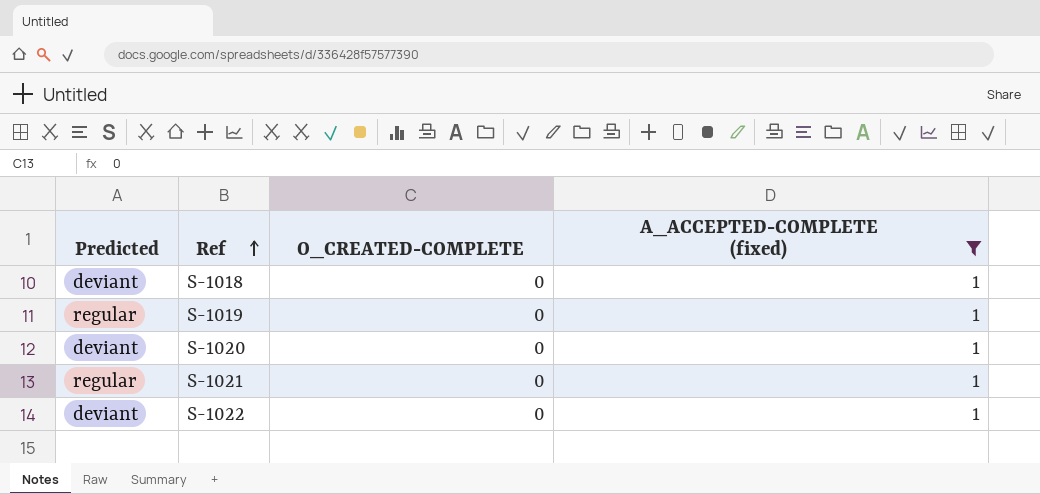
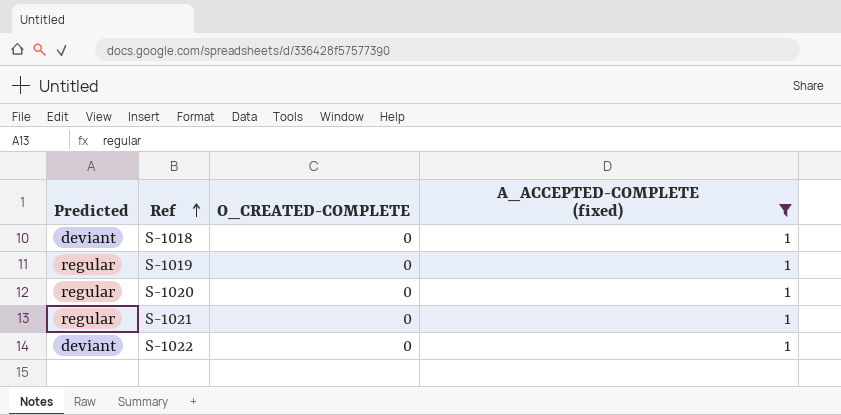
S-1020 | Predicted: deviant -> regular

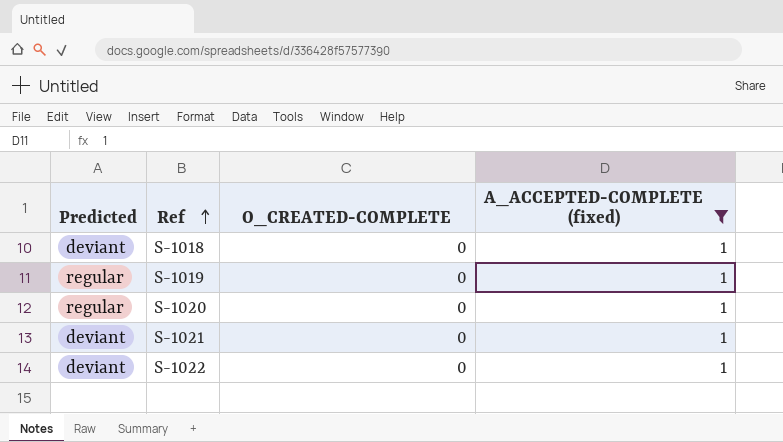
S-1021 | Predicted: regular -> deviant

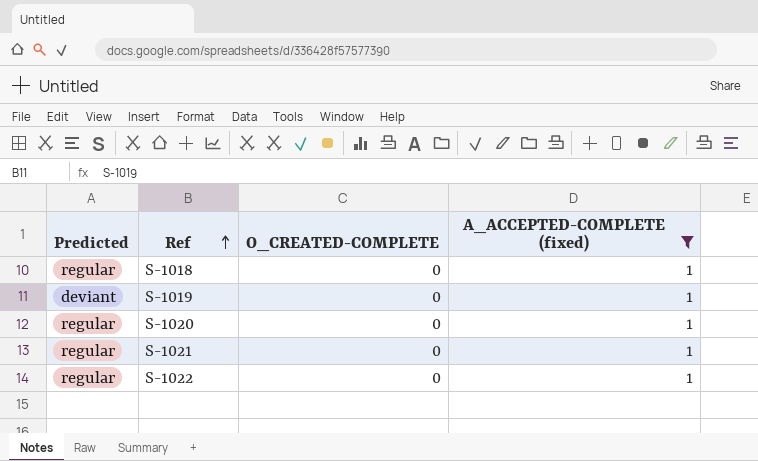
S-1018 | Predicted: deviant -> regular
S-1019 | Predicted: regular -> deviant
S-1021 | Predicted: deviant -> regular
S-1022 | Predicted: deviant -> regular

